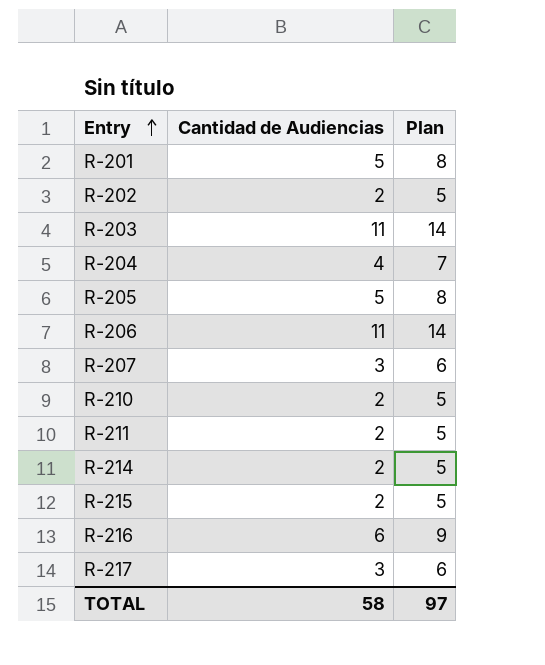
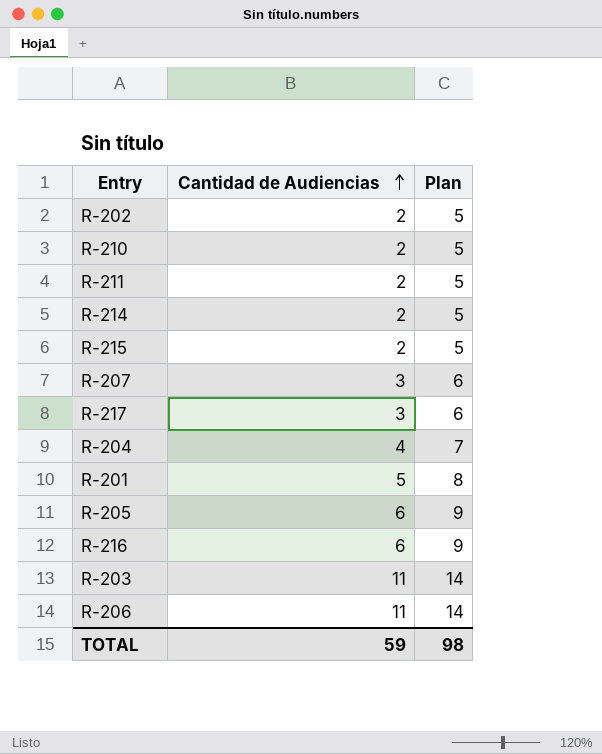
row order: Entry ascending -> Cantidad de Audiencias ascending
R-205 | Cantidad de Audiencias: 5 -> 6
R-205 | Plan: 8 -> 9
TOTAL | Cantidad de Audiencias: 58 -> 59
TOTAL | Plan: 97 -> 98

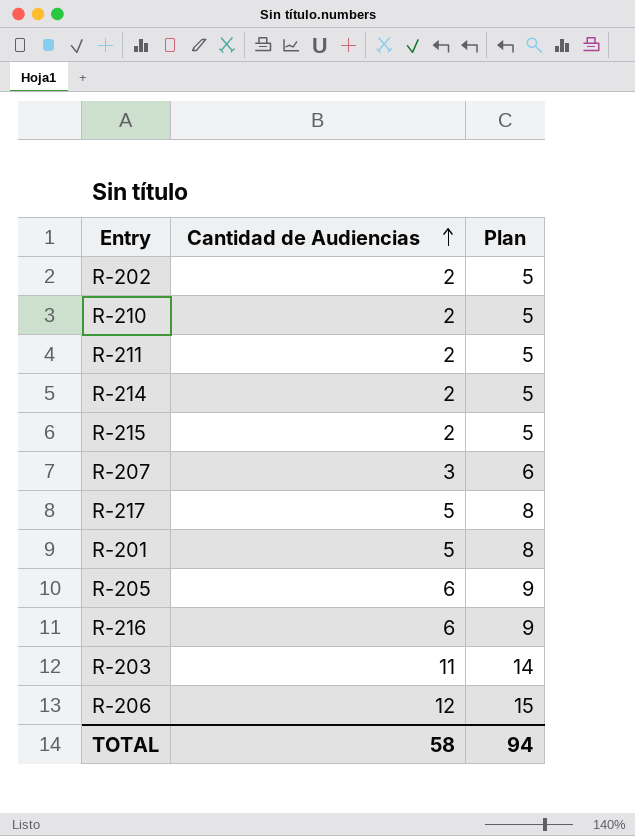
row R-204: 4 | 7 -> none
R-217 | Cantidad de Audiencias: 3 -> 5
R-217 | Plan: 6 -> 8
R-206 | Cantidad de Audiencias: 11 -> 12
R-206 | Plan: 14 -> 15
TOTAL | Cantidad de Audiencias: 59 -> 58
TOTAL | Plan: 98 -> 94

